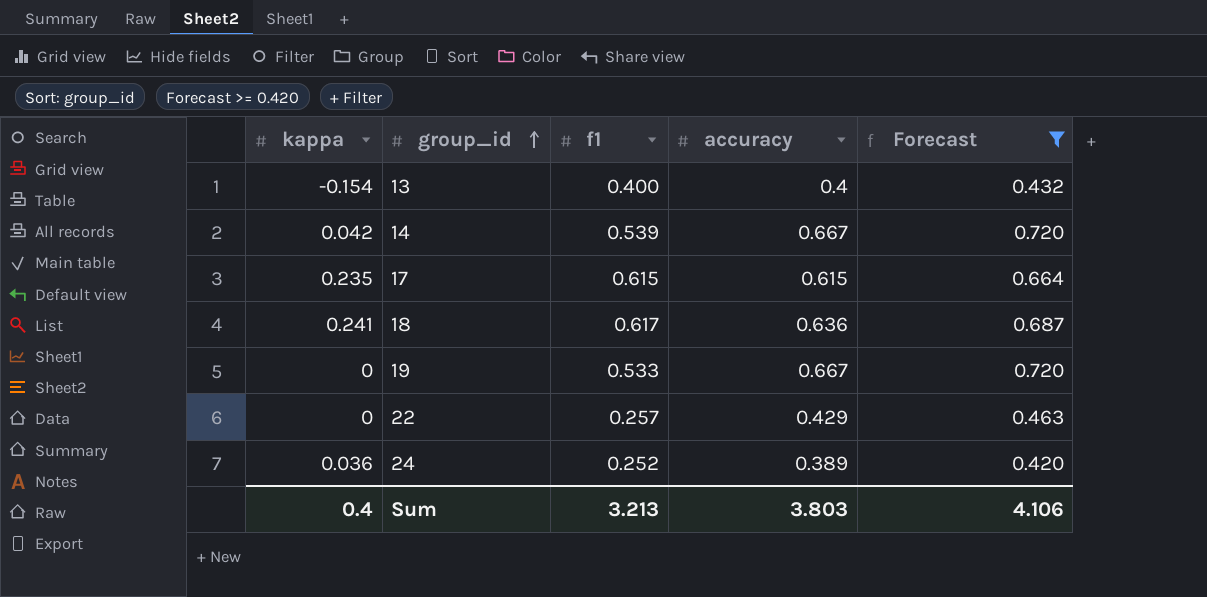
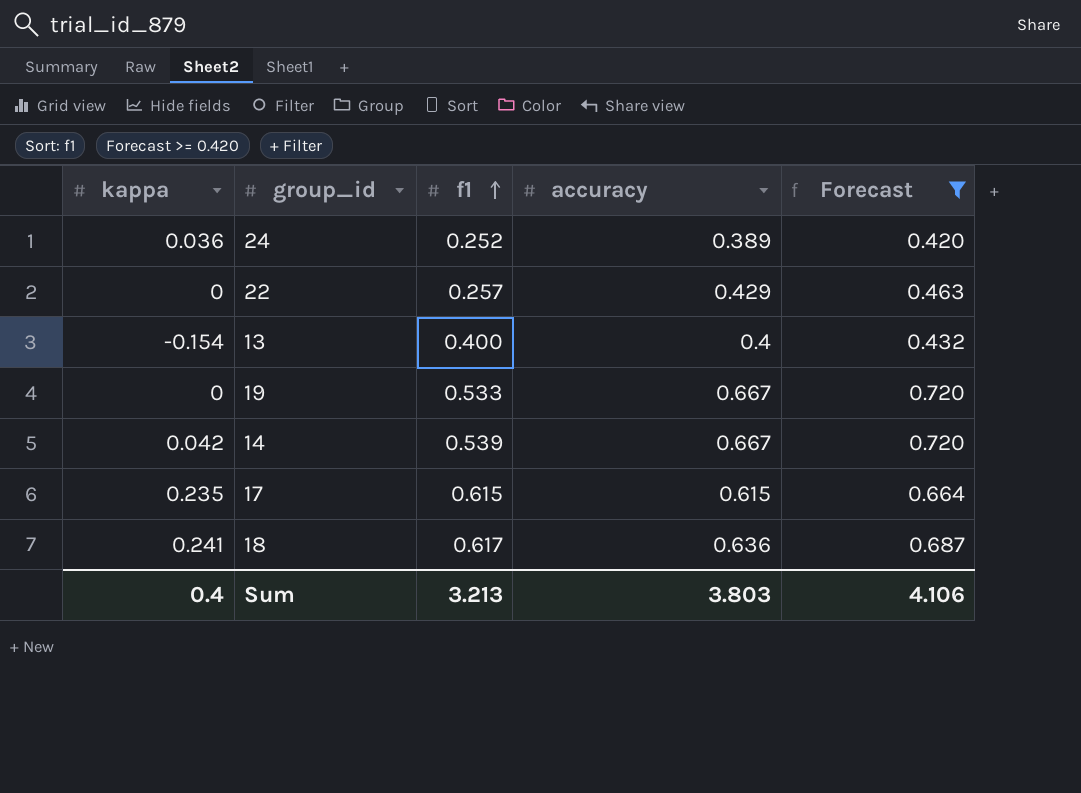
row order: group_id ascending -> f1 ascending

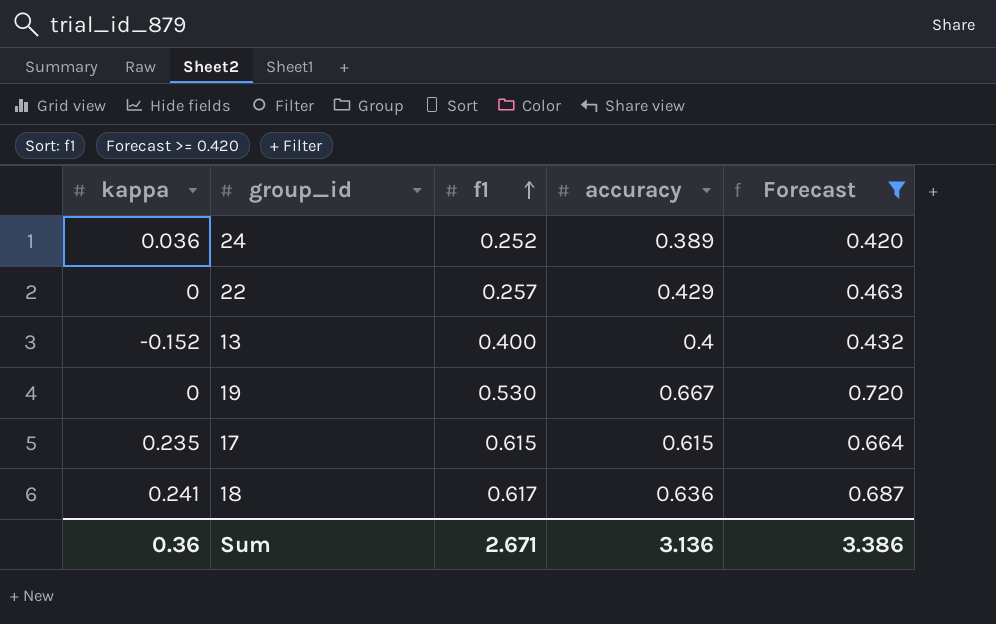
row 14: 0.042 | 0.539 | 0.667 | 0.720 -> none
13 | kappa: -0.154 -> -0.152
19 | f1: 0.533 -> 0.530
Sum | kappa: 0.4 -> 0.36
Sum | f1: 3.213 -> 2.671
Sum | accuracy: 3.803 -> 3.136
Sum | Forecast: 4.106 -> 3.386

